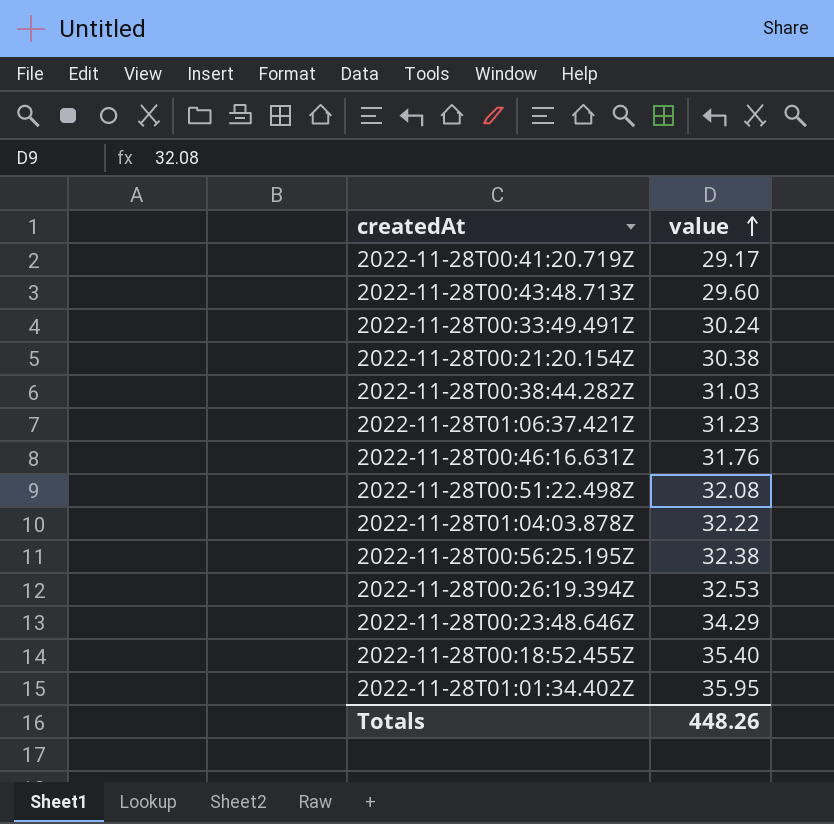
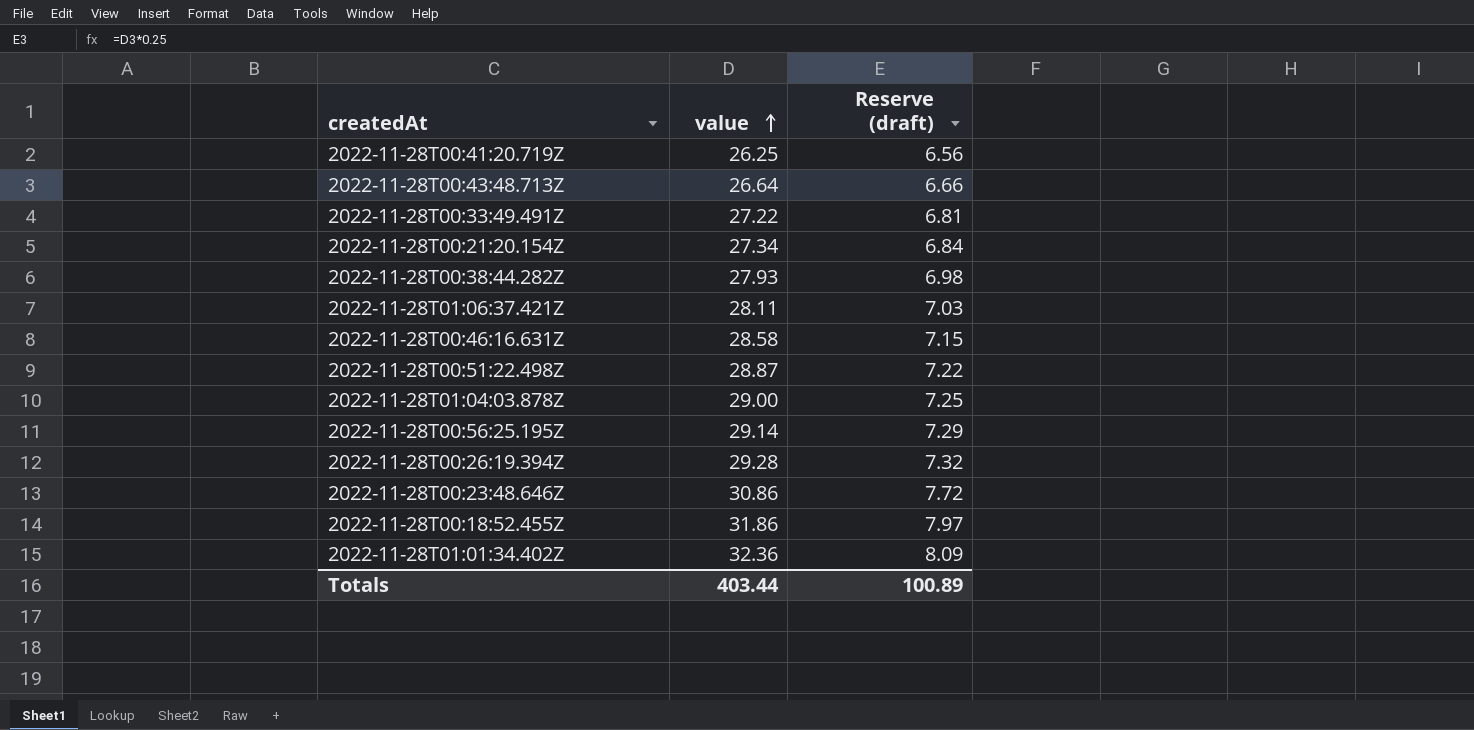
column Reserve (draft) | formula: none -> [value] * 0.25
2022-11-28T00:41:20.719Z | value: 29.17 -> 26.25
2022-11-28T00:43:48.713Z | value: 29.60 -> 26.64
2022-11-28T00:33:49.491Z | value: 30.24 -> 27.22
2022-11-28T00:21:20.154Z | value: 30.38 -> 27.34
2022-11-28T00:38:44.282Z | value: 31.03 -> 27.93
2022-11-28T01:06:37.421Z | value: 31.23 -> 28.11
2022-11-28T00:46:16.631Z | value: 31.76 -> 28.58
2022-11-28T00:51:22.498Z | value: 32.08 -> 28.87
2022-11-28T01:04:03.878Z | value: 32.22 -> 29.00
2022-11-28T00:56:25.195Z | value: 32.38 -> 29.14
2022-11-28T00:26:19.394Z | value: 32.53 -> 29.28
2022-11-28T00:23:48.646Z | value: 34.29 -> 30.86
2022-11-28T00:18:52.455Z | value: 35.40 -> 31.86
2022-11-28T01:01:34.402Z | value: 35.95 -> 32.36
Totals | value: 448.26 -> 403.44

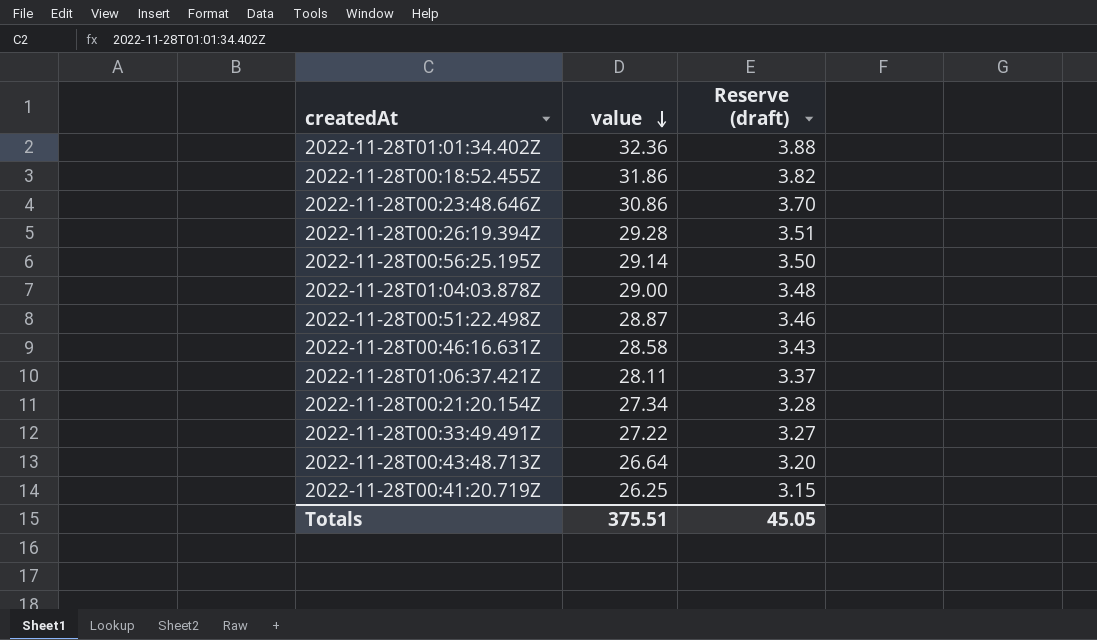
row order: value ascending -> value descending
column Reserve (draft) | formula: [value] * 0.25 -> [value] * 0.12
row 2022-11-28T00:38:44.282Z: 27.93 | 6.98 -> none
Totals | value: 403.44 -> 375.51
Totals | Reserve (draft): 100.89 -> 45.05

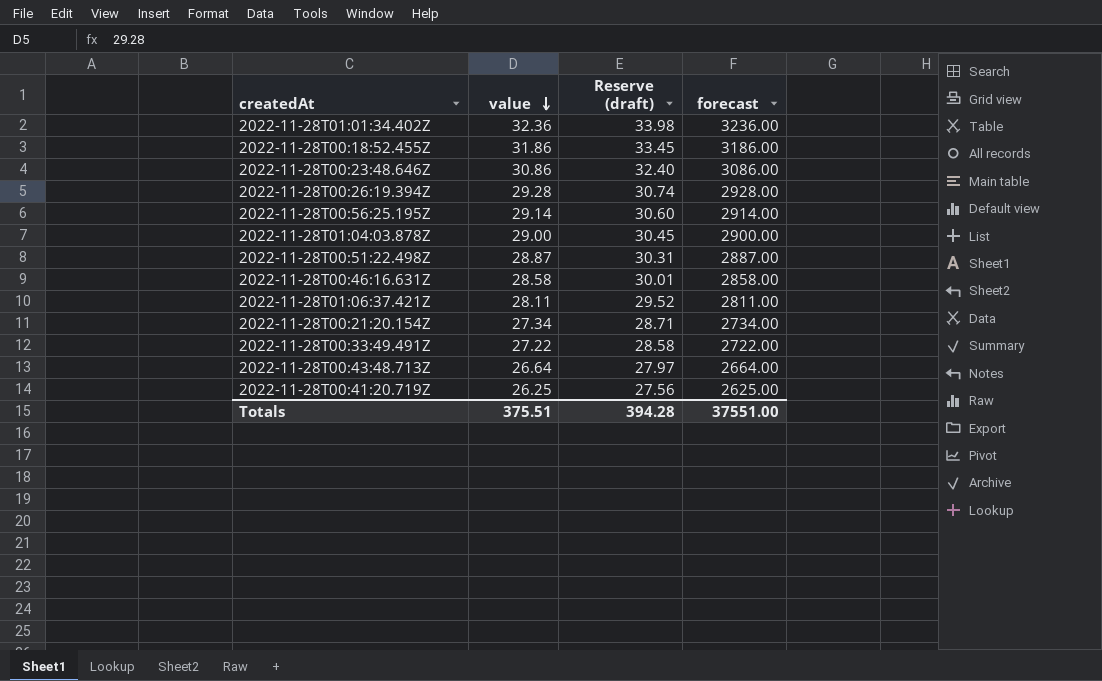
column Reserve (draft) | formula: [value] * 0.12 -> [value] * 1.05
column forecast | formula: none -> [value] * 100
Totals | Reserve (draft): 45.05 -> 394.28

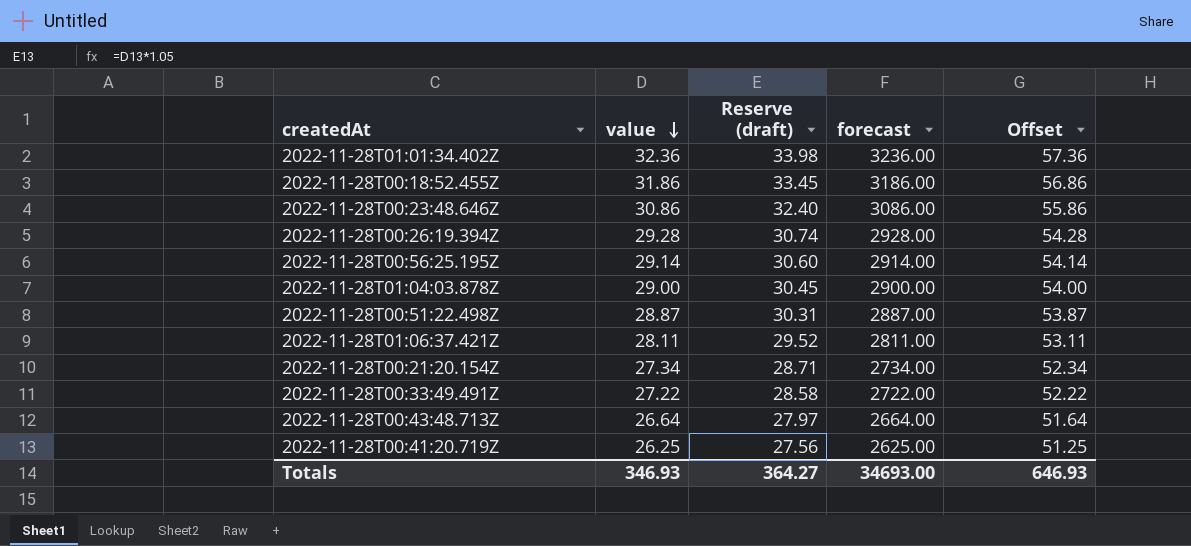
column Offset | formula: none -> [value] + 25
row 2022-11-28T00:46:16.631Z: 28.58 | 30.01 | 2858.00 -> none
Totals | value: 375.51 -> 346.93
Totals | Reserve (draft): 394.28 -> 364.27
Totals | forecast: 37551.00 -> 34693.00

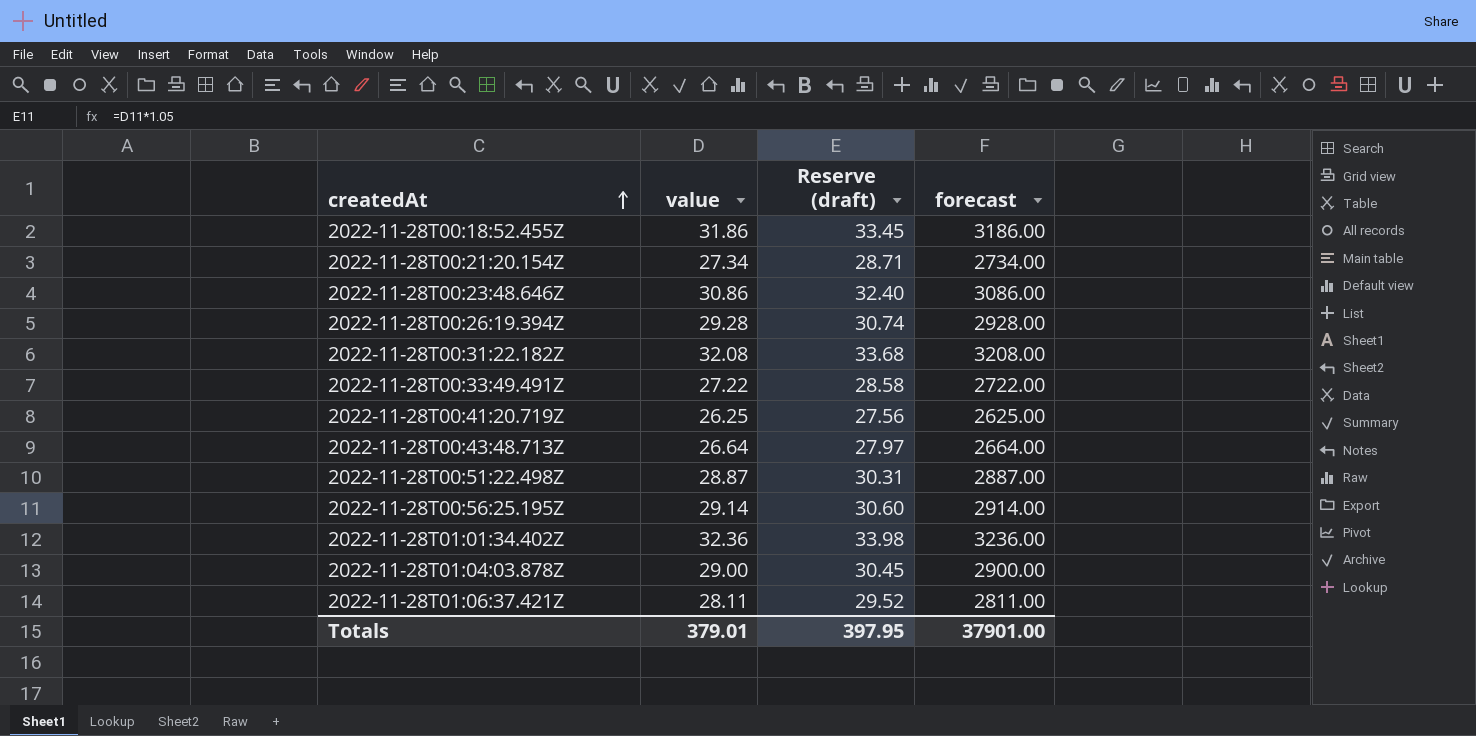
row order: value descending -> createdAt ascending
column Offset | formula: [value] + 25 -> none
row 2022-11-28T00:31:22.182Z: none -> 32.08 | 33.68 | 3208.00
Totals | value: 346.93 -> 379.01
Totals | Reserve (draft): 364.27 -> 397.95
Totals | forecast: 34693.00 -> 37901.00

